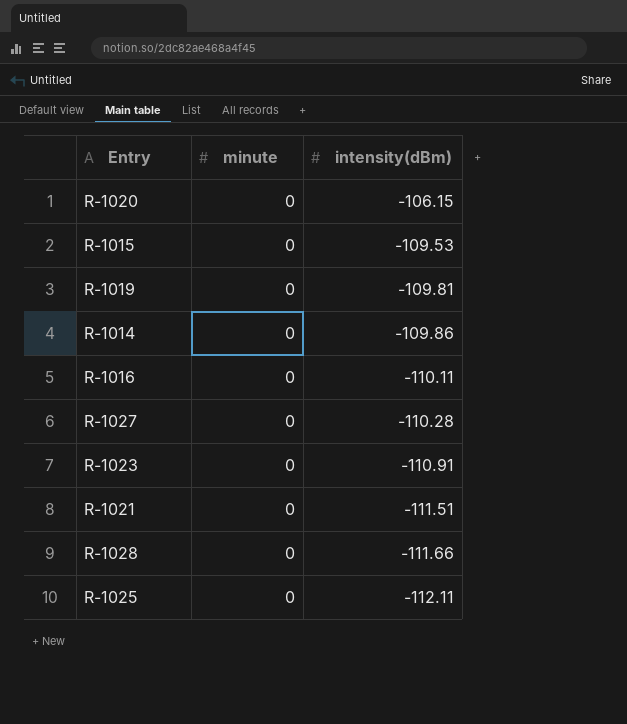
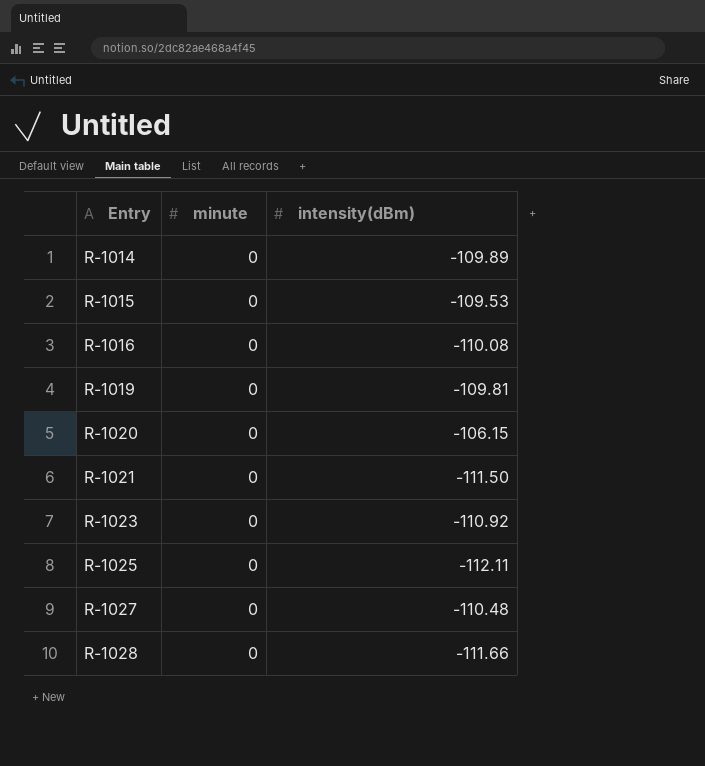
row order: intensity(dBm) descending -> Entry ascending
R-1014 | intensity(dBm): -109.86 -> -109.89
R-1016 | intensity(dBm): -110.11 -> -110.08
R-1021 | intensity(dBm): -111.51 -> -111.50
R-1023 | intensity(dBm): -110.91 -> -110.92
R-1027 | intensity(dBm): -110.28 -> -110.48

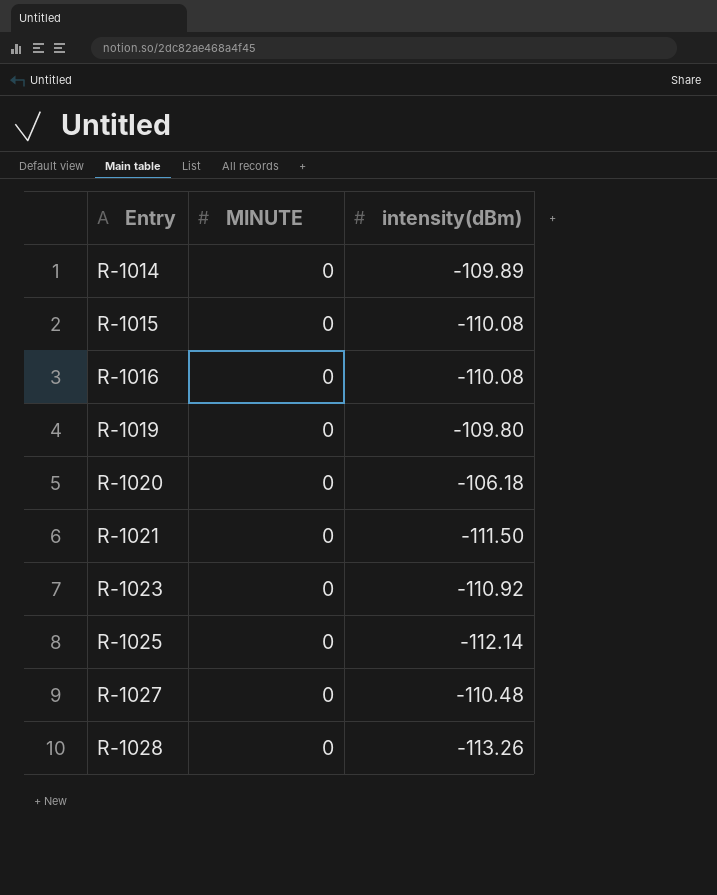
column name: minute -> MINUTE
R-1015 | intensity(dBm): -109.53 -> -110.08
R-1019 | intensity(dBm): -109.81 -> -109.80
R-1020 | intensity(dBm): -106.15 -> -106.18
R-1025 | intensity(dBm): -112.11 -> -112.14
R-1028 | intensity(dBm): -111.66 -> -113.26

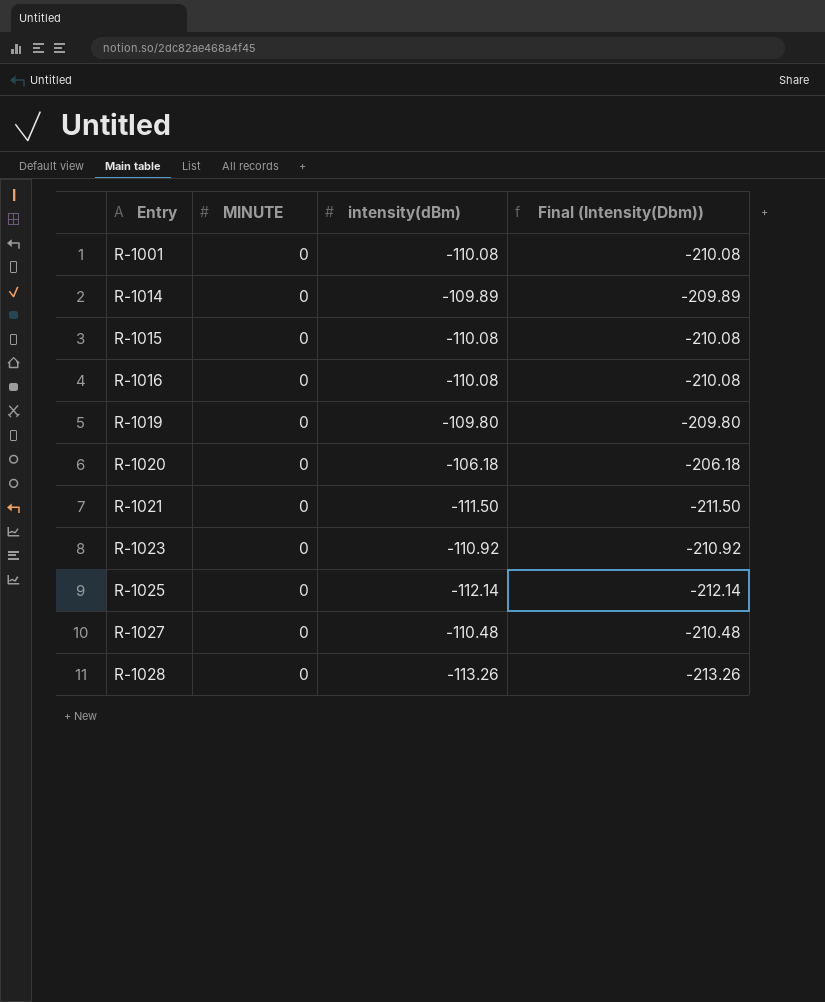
column Final (Intensity(Dbm)) | formula: none -> [intensity(dBm)] - 100
row R-1001: none -> 0 | -110.08 | -210.08

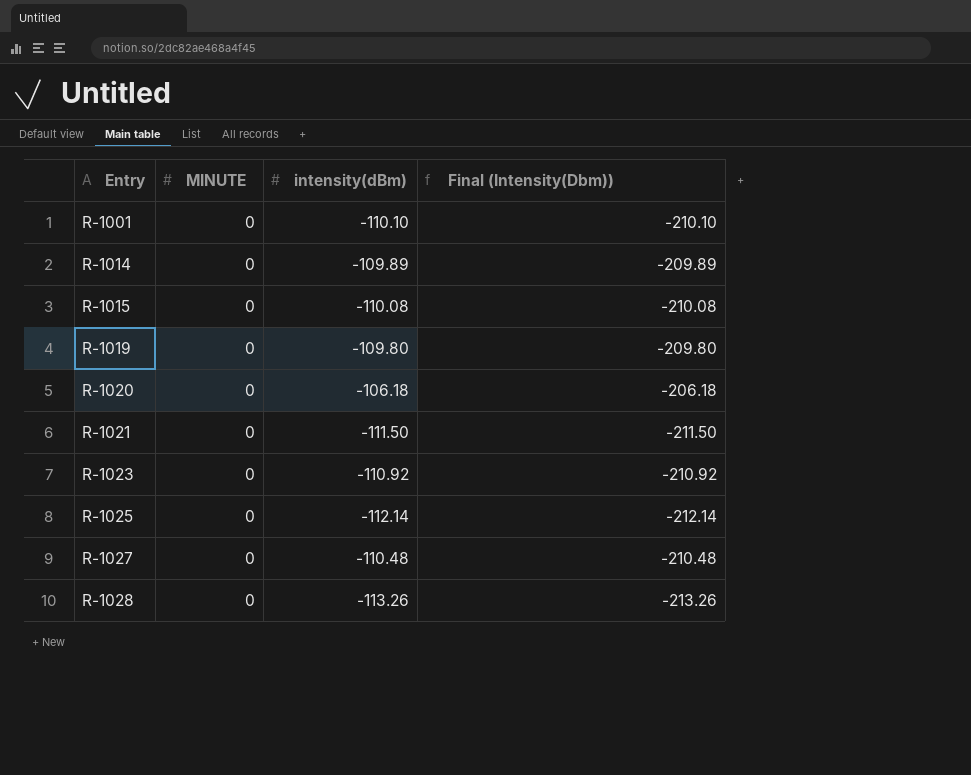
row R-1016: 0 | -110.08 | -210.08 -> none
R-1001 | intensity(dBm): -110.08 -> -110.10
R-1001 | Final (Intensity(Dbm)): -210.08 -> -210.10

